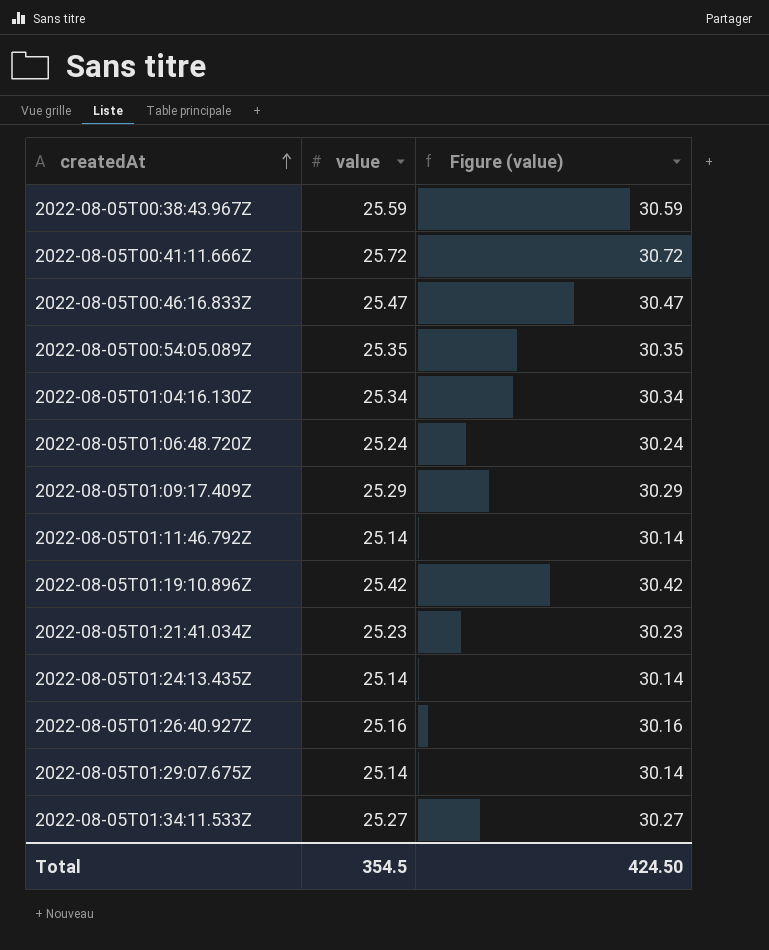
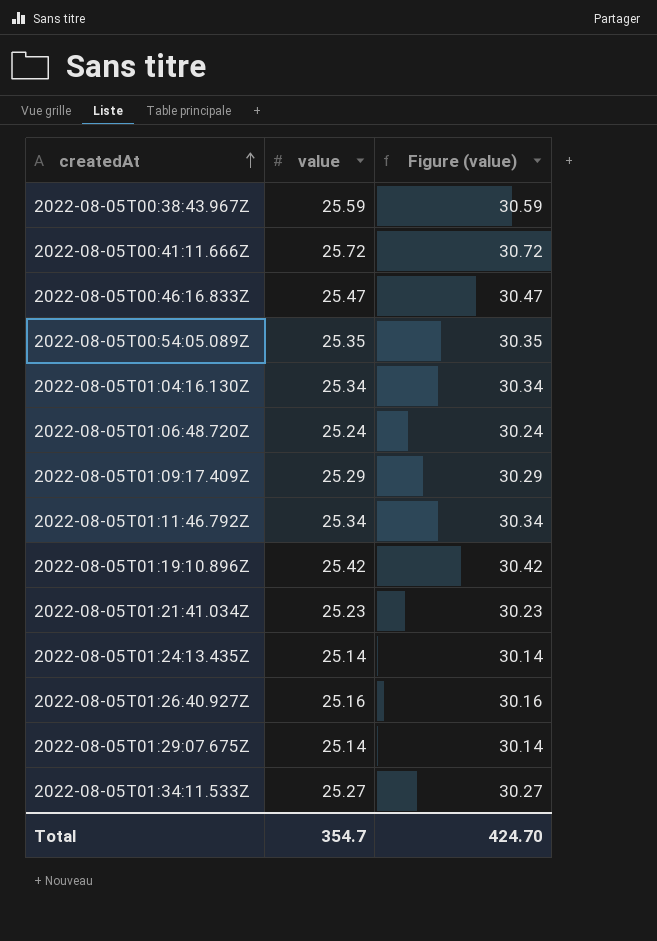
2022-08-05T01:11:46.792Z | value: 25.14 -> 25.34
2022-08-05T01:11:46.792Z | Figure (value): 30.14 -> 30.34
Total | value: 354.5 -> 354.7
Total | Figure (value): 424.50 -> 424.70

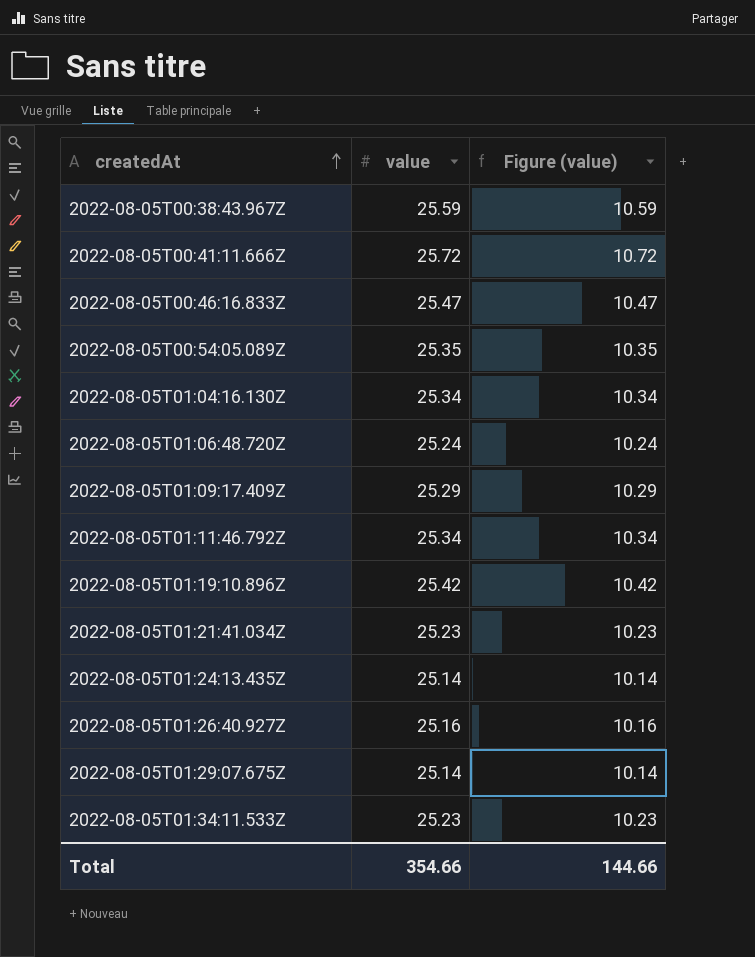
column Figure (value) | formula: [value] + 5 -> [value] - 15
2022-08-05T01:34:11.533Z | value: 25.27 -> 25.23
Total | value: 354.7 -> 354.66
Total | Figure (value): 424.70 -> 144.66

